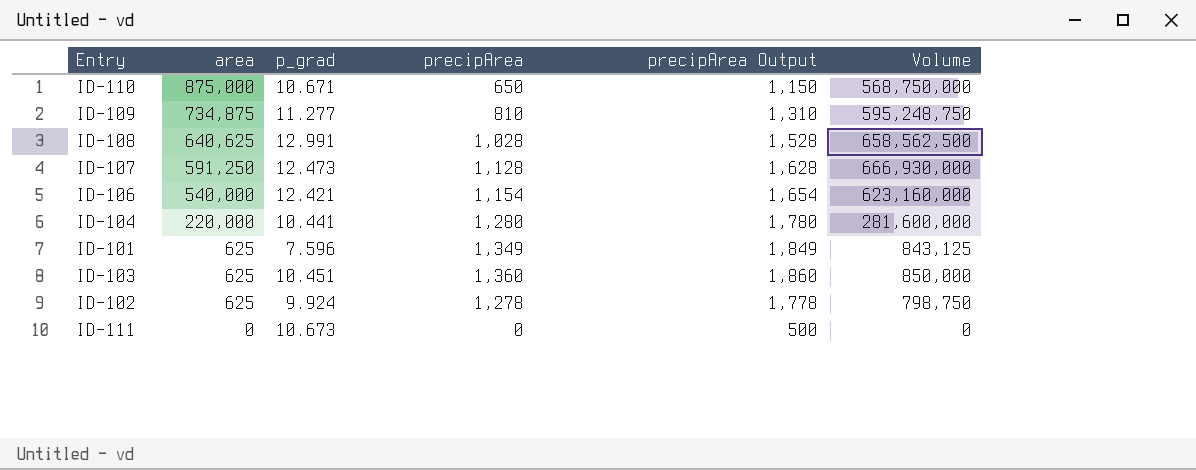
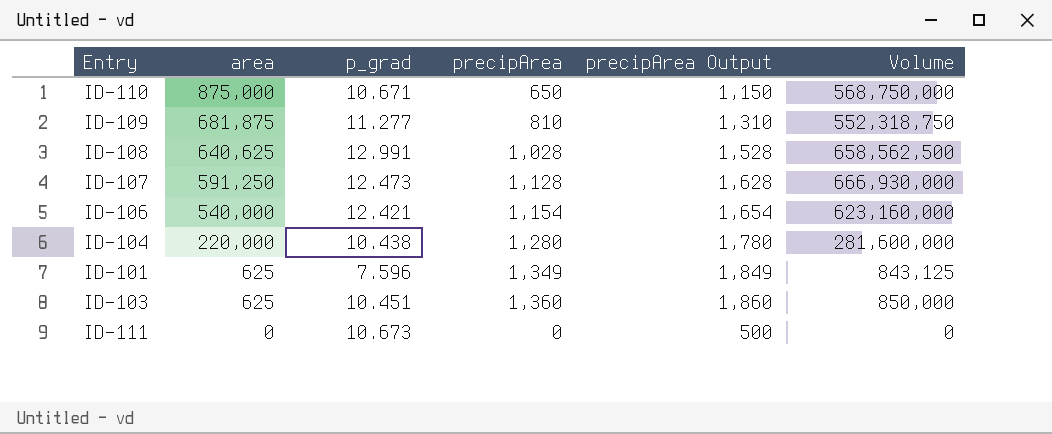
row ID-102: 625 | 9.924 | 1,278 | 1,778 | 798,750 -> none
ID-109 | area: 734,875 -> 681,875
ID-109 | Volume: 595,248,750 -> 552,318,750
ID-104 | p_grad: 10.441 -> 10.438

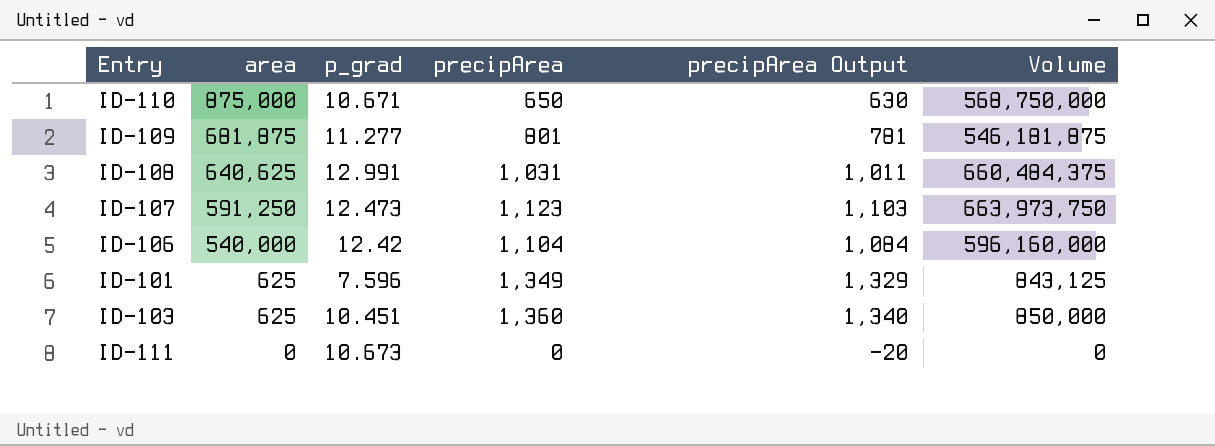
column precipArea Output | formula: [precipArea] + 500 -> [precipArea] - 20
row ID-104: 220,000 | 10.438 | 1,280 | 1,780 | 281,600,000 -> none
ID-109 | precipArea: 810 -> 801
ID-109 | Volume: 552,318,750 -> 546,181,875
ID-108 | precipArea: 1,028 -> 1,031
ID-108 | Volume: 658,562,500 -> 660,484,375
ID-107 | precipArea: 1,128 -> 1,123
ID-107 | Volume: 666,930,000 -> 663,973,750
ID-106 | p_grad: 12.421 -> 12.42
ID-106 | precipArea: 1,154 -> 1,104
ID-106 | Volume: 623,160,000 -> 596,160,000

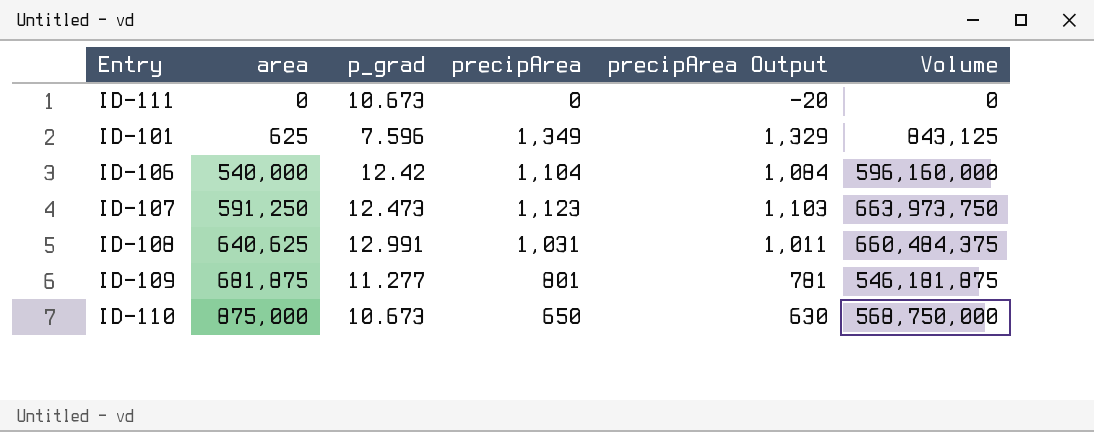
row order: area descending -> area ascending
row ID-103: 625 | 10.451 | 1,360 | 1,340 | 850,000 -> none
ID-110 | p_grad: 10.671 -> 10.673

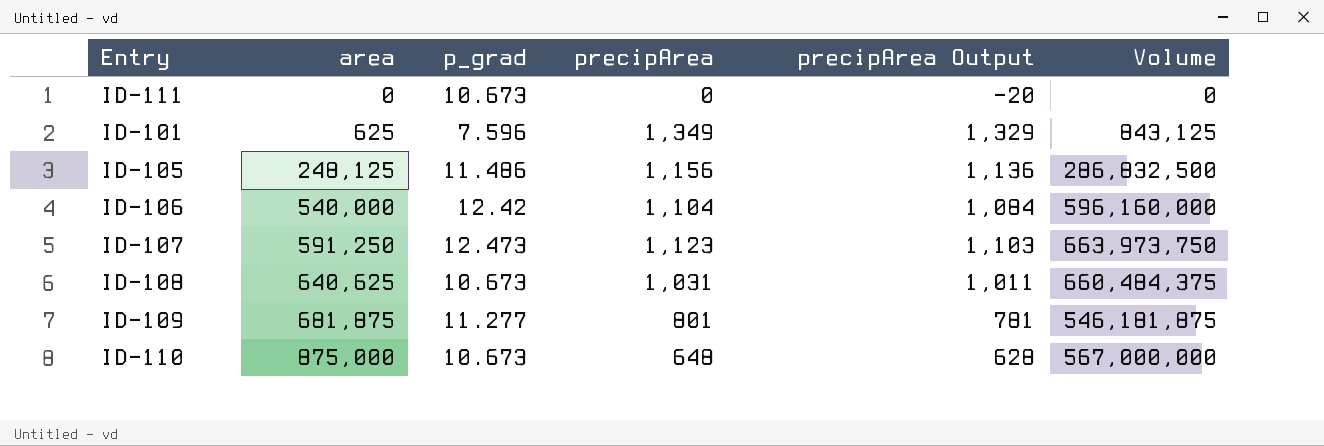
row ID-105: none -> 248,125 | 11.486 | 1,156 | 1,136 | 286,832,500
ID-108 | p_grad: 12.991 -> 10.673
ID-110 | precipArea: 650 -> 648
ID-110 | precipArea Output: 630 -> 628
ID-110 | Volume: 568,750,000 -> 567,000,000

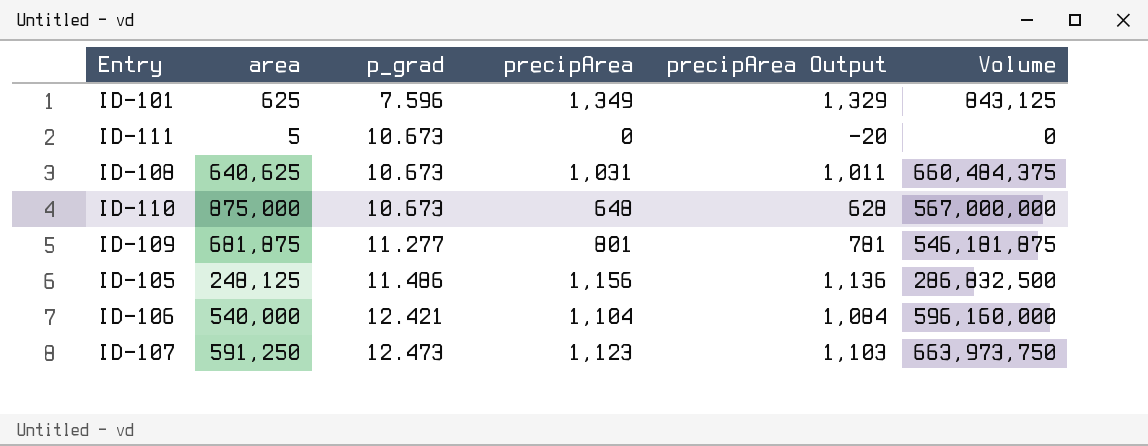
row order: area ascending -> p_grad ascending
ID-111 | area: 0 -> 5
ID-106 | p_grad: 12.42 -> 12.421

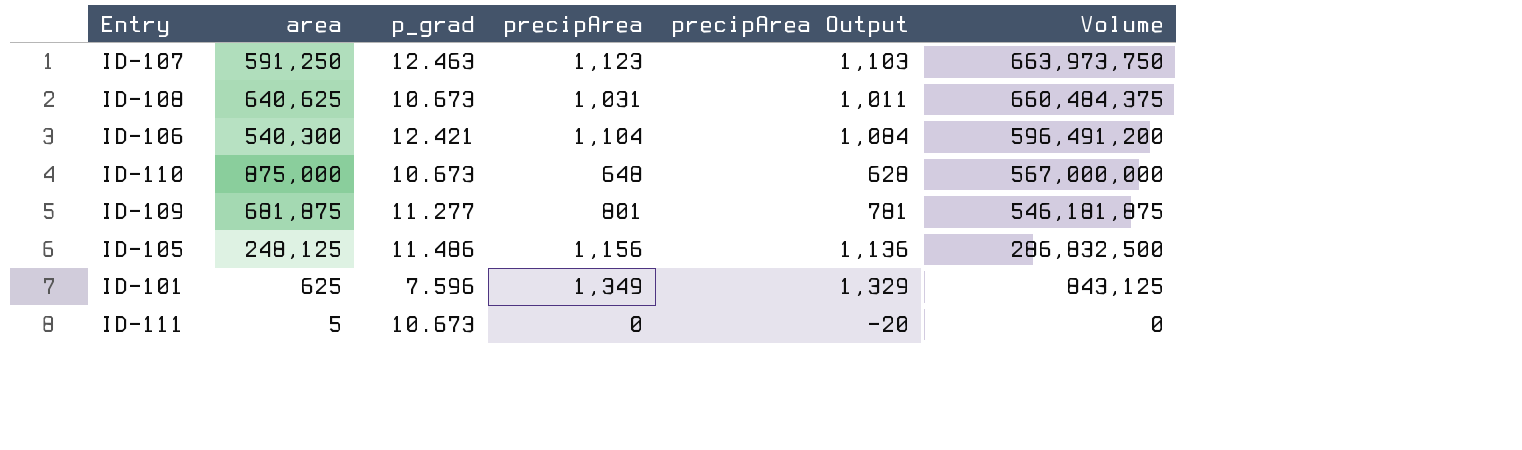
row order: p_grad ascending -> Volume descending
ID-107 | p_grad: 12.473 -> 12.463
ID-106 | area: 540,000 -> 540,300
ID-106 | Volume: 596,160,000 -> 596,491,200

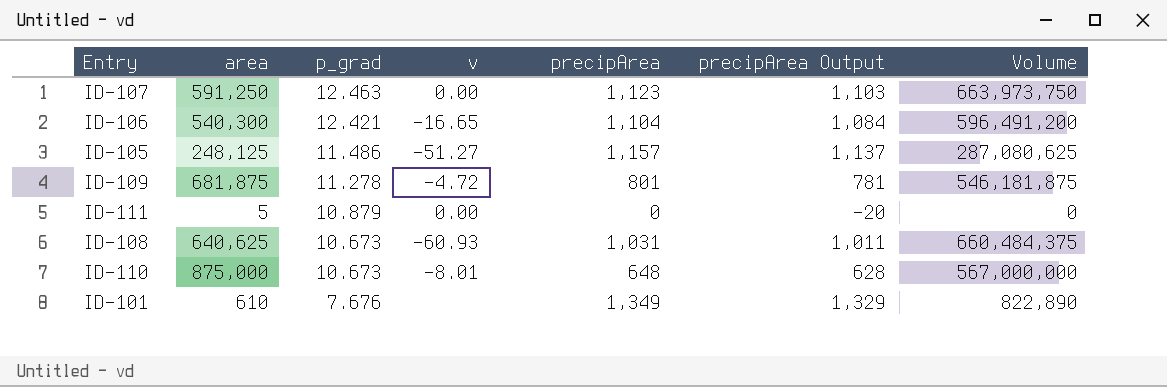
row order: Volume descending -> p_grad descending
column v | position: none -> 4
ID-105 | precipArea: 1,156 -> 1,157
ID-105 | precipArea Output: 1,136 -> 1,137
ID-105 | Volume: 286,832,500 -> 287,080,625
ID-109 | p_grad: 11.277 -> 11.278
ID-111 | p_grad: 10.673 -> 10.879
ID-101 | area: 625 -> 610
ID-101 | p_grad: 7.596 -> 7.676
ID-101 | Volume: 843,125 -> 822,890

